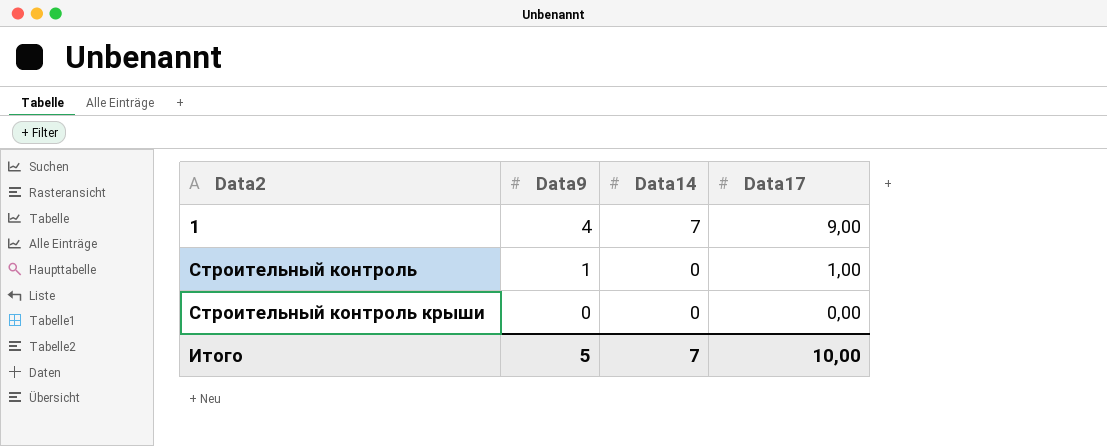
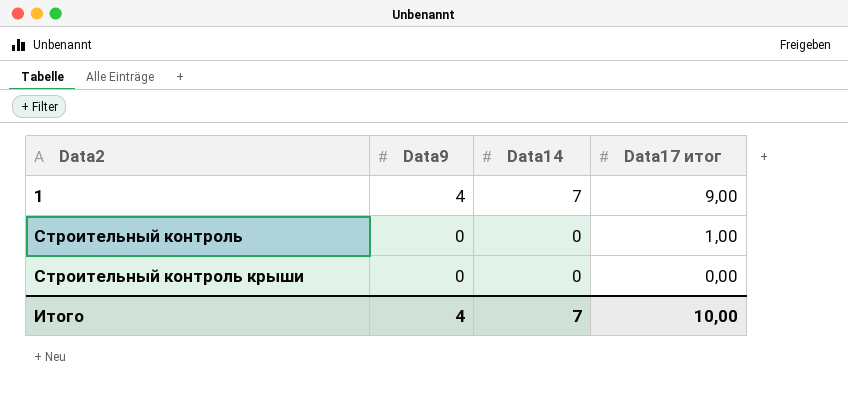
column name: Data17 -> Data17 итог
Строительный контроль | Data9: 1 -> 0
Итого | Data9: 5 -> 4

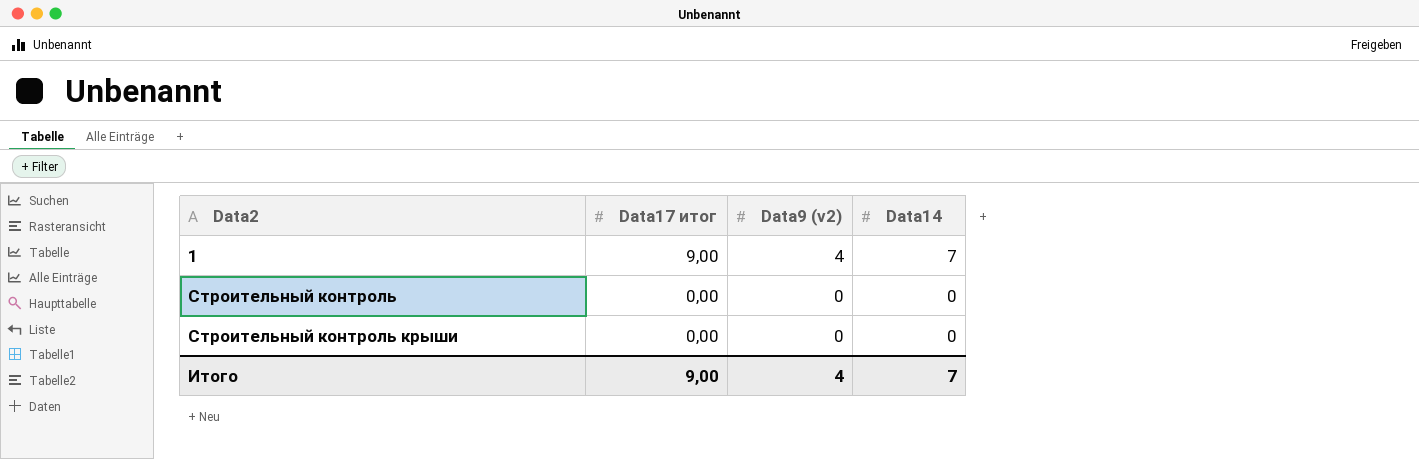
column Data17 итог | position: 4 -> 2
column name: Data9 -> Data9 (v2)
Строительный контроль | Data17 итог: 1,00 -> 0,00
Итого | Data17 итог: 10,00 -> 9,00

